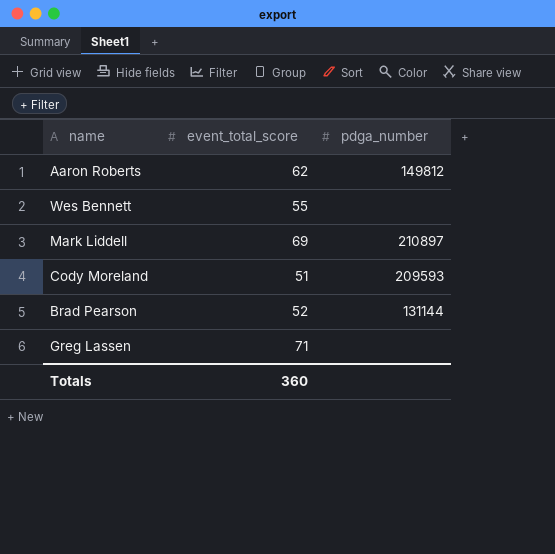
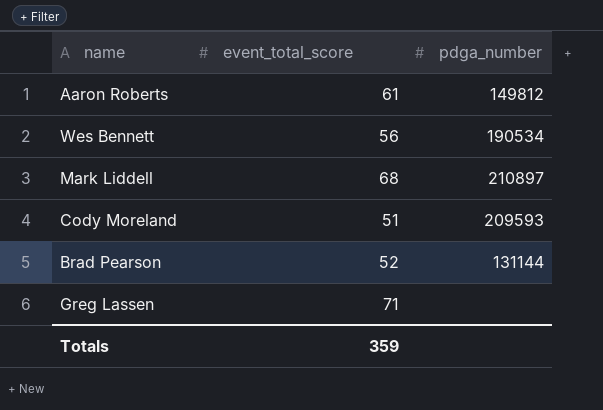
Aaron Roberts | event_total_score: 62 -> 61
Wes Bennett | event_total_score: 55 -> 56
Wes Bennett | pdga_number: none -> 190534
Mark Liddell | event_total_score: 69 -> 68
Totals | event_total_score: 360 -> 359

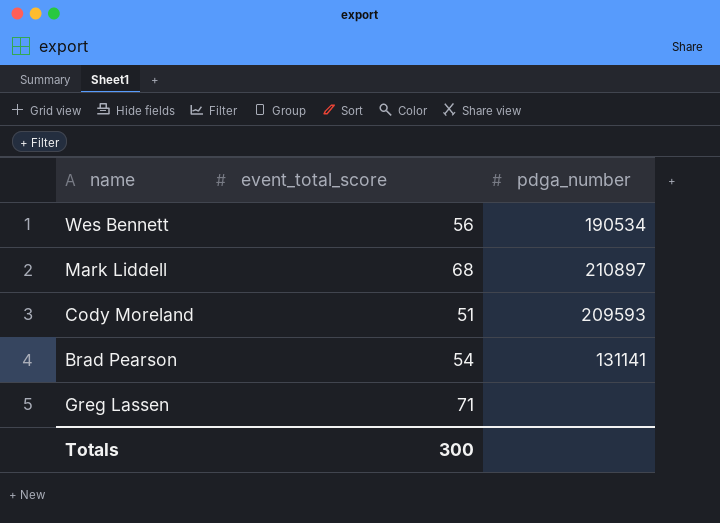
row Aaron Roberts: 61 | 149812 -> none
Brad Pearson | event_total_score: 52 -> 54
Brad Pearson | pdga_number: 131144 -> 131141
Totals | event_total_score: 359 -> 300

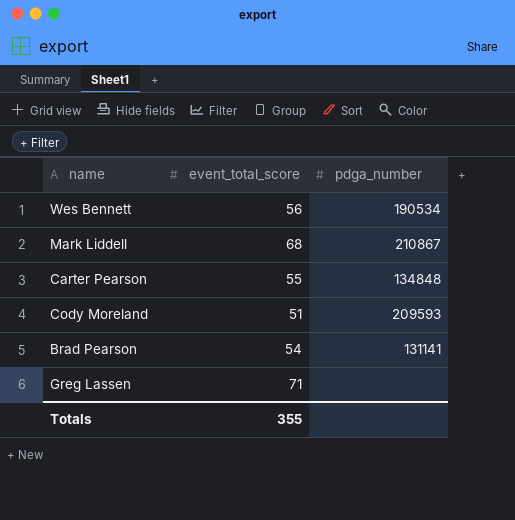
Mark Liddell | pdga_number: 210897 -> 210867
row Carter Pearson: none -> 55 | 134848
Totals | event_total_score: 300 -> 355

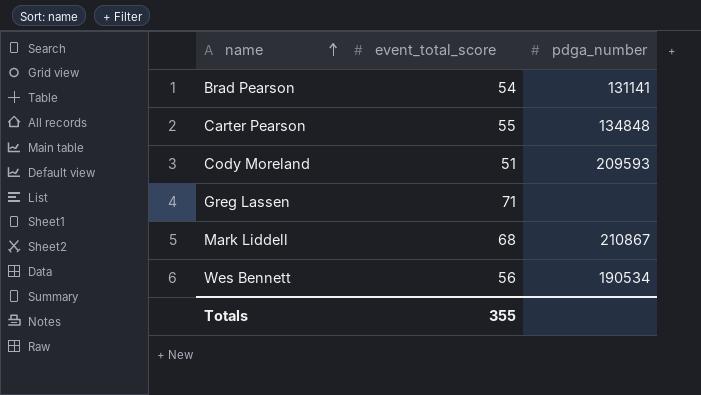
row order: none -> name ascending

